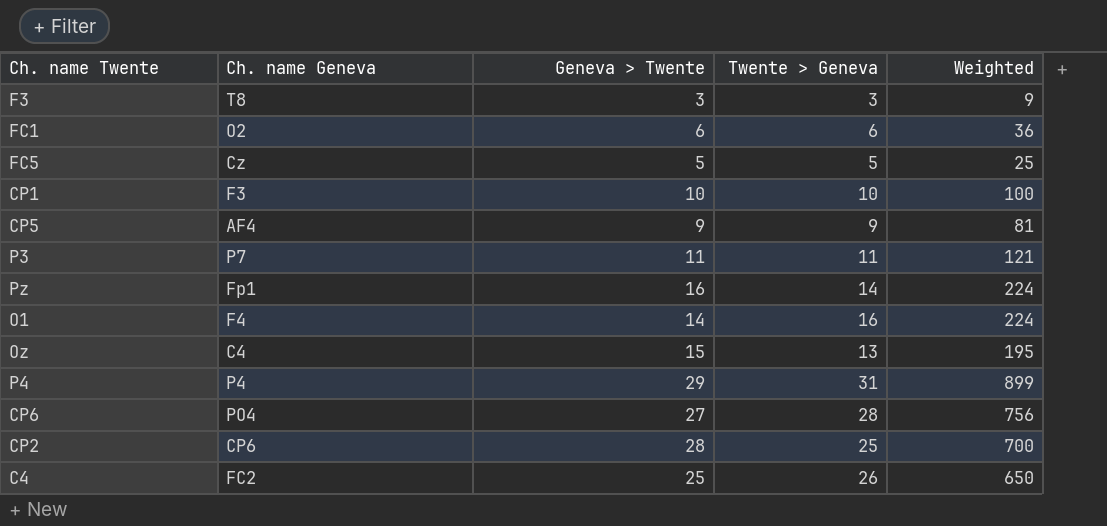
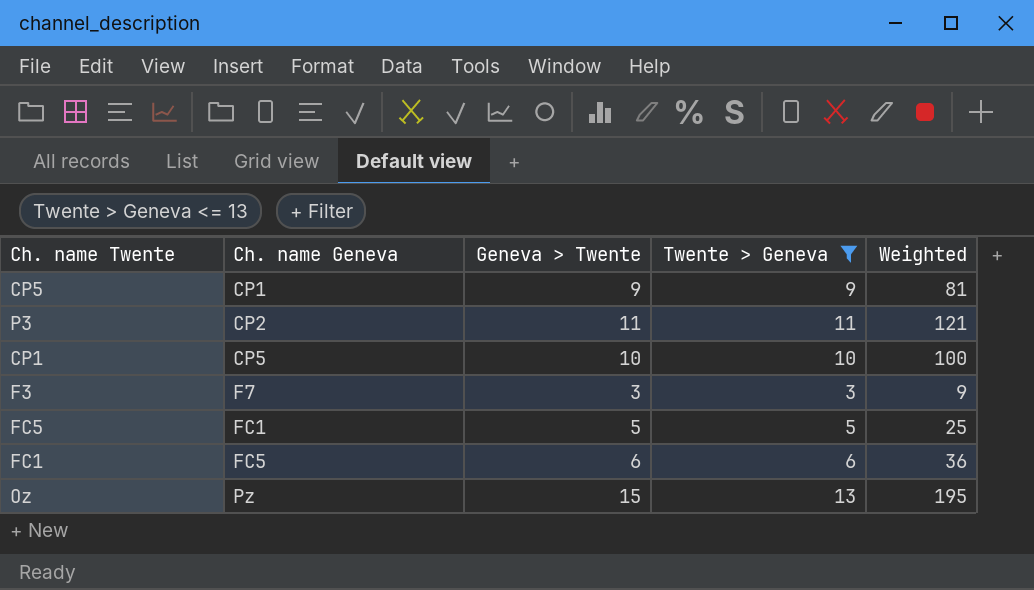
filter: none -> Twente > Geneva <= 13
row order: none -> Ch. name Geneva ascending
CP5 | Ch. name Geneva: AF4 -> CP1
P3 | Ch. name Geneva: P7 -> CP2
CP1 | Ch. name Geneva: F3 -> CP5
F3 | Ch. name Geneva: T8 -> F7
FC5 | Ch. name Geneva: Cz -> FC1
FC1 | Ch. name Geneva: O2 -> FC5
Oz | Ch. name Geneva: C4 -> Pz

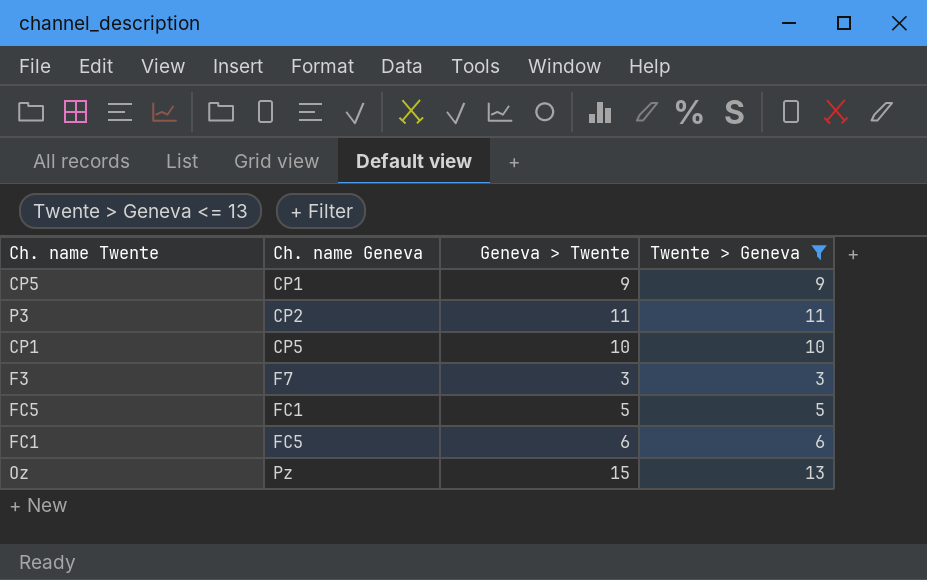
column Weighted | formula: [Geneva > Twente] * [Twente > Geneva] -> none

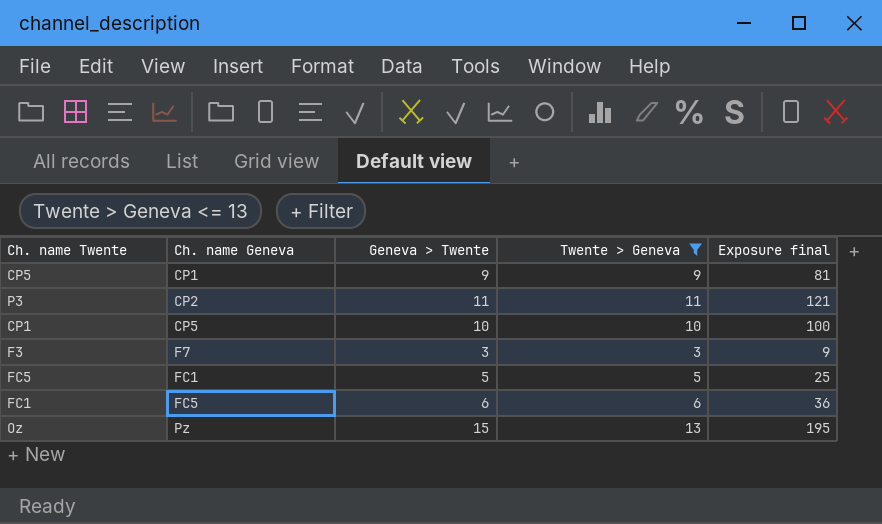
column Exposure final | formula: none -> [Geneva > Twente] * [Twente > Geneva]

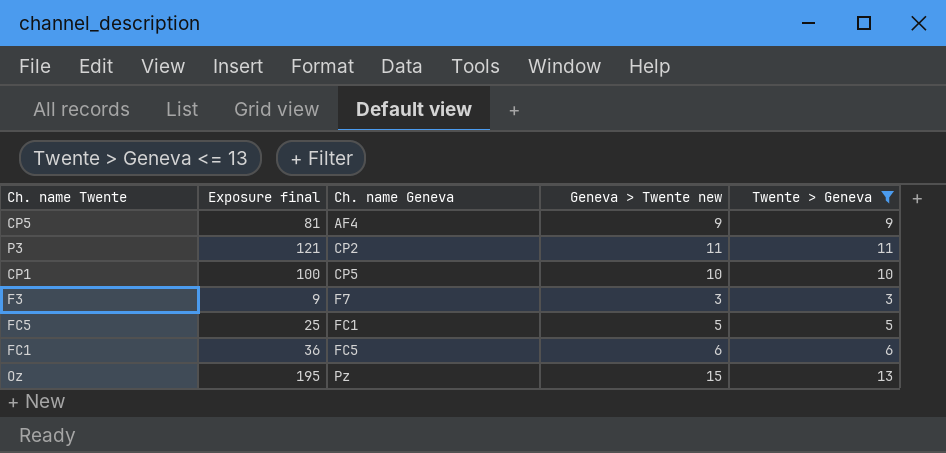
column Exposure final | position: 5 -> 2
column name: Geneva > Twente -> Geneva > Twente new
CP5 | Ch. name Geneva: CP1 -> AF4

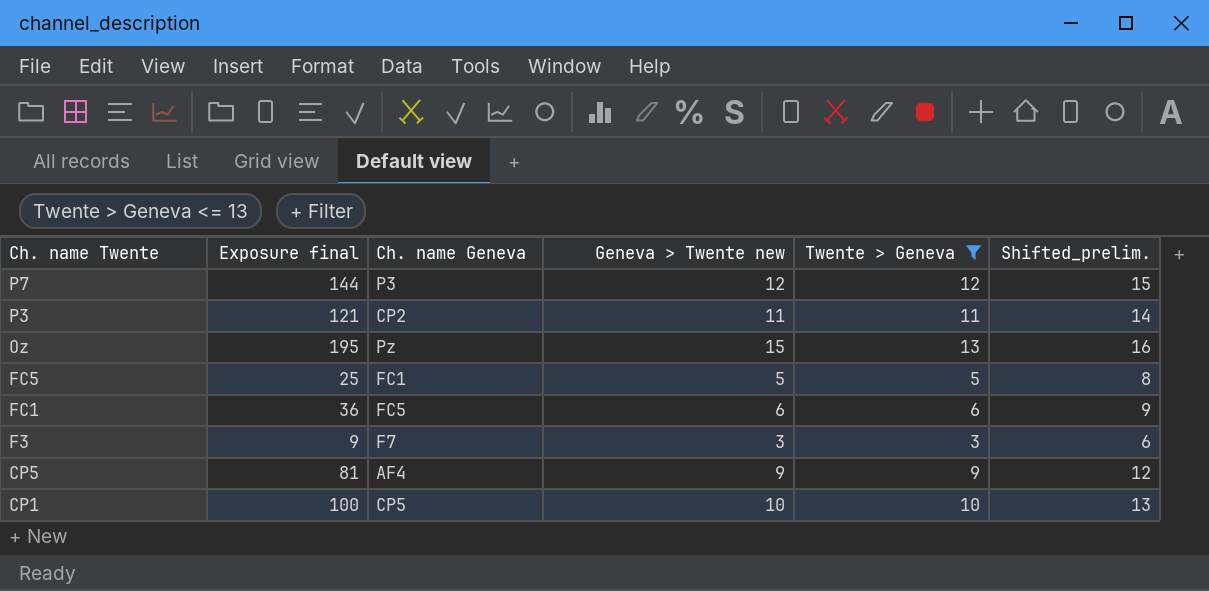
row order: Ch. name Geneva ascending -> Ch. name Twente descending
column Shifted_prelim. | formula: none -> [Twente > Geneva] + 3
row P7: none -> 144 | P3 | 12 | 12 | 15

